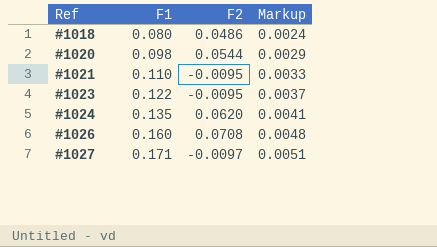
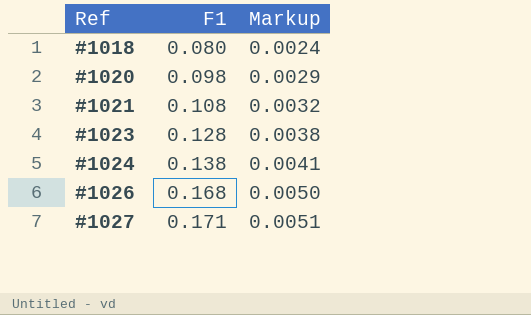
column F2 | position: 3 -> none
#1021 | F1: 0.110 -> 0.108
#1021 | Markup: 0.0033 -> 0.0032
#1023 | F1: 0.122 -> 0.128
#1023 | Markup: 0.0037 -> 0.0038
#1024 | F1: 0.135 -> 0.138
#1026 | F1: 0.160 -> 0.168
#1026 | Markup: 0.0048 -> 0.0050

